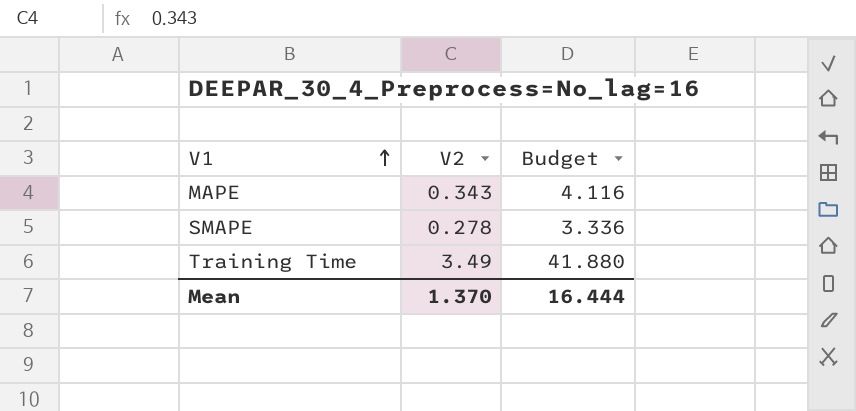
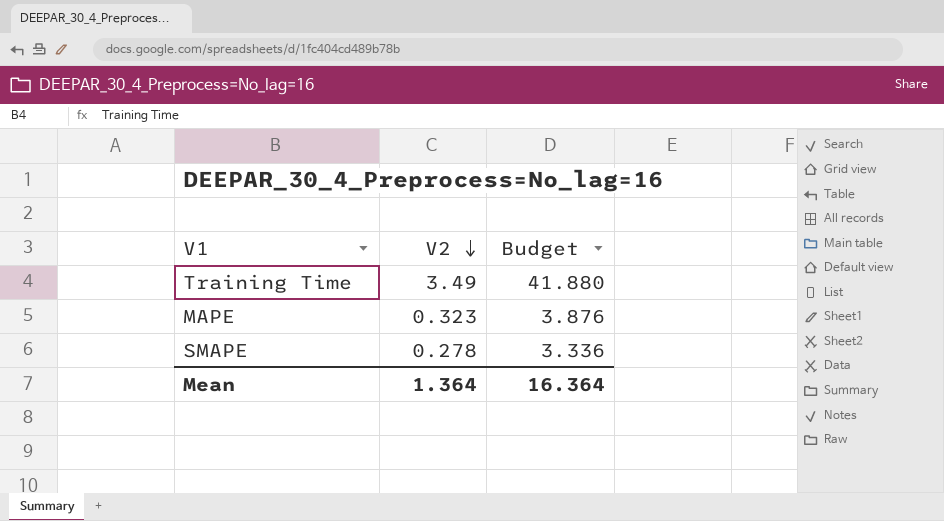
row order: V1 ascending -> V2 descending
MAPE | V2: 0.343 -> 0.323
MAPE | Budget: 4.116 -> 3.876
Mean | V2: 1.370 -> 1.364
Mean | Budget: 16.444 -> 16.364

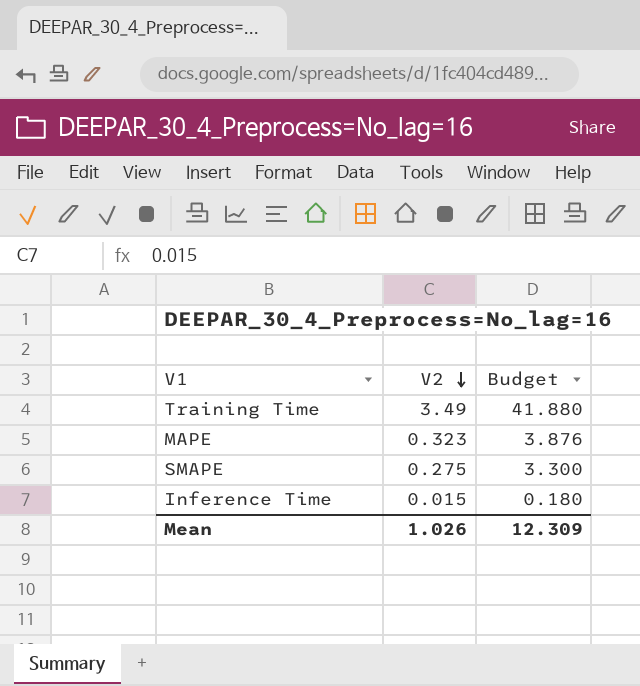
SMAPE | V2: 0.278 -> 0.275
SMAPE | Budget: 3.336 -> 3.300
row Inference Time: none -> 0.015 | 0.180
Mean | V2: 1.364 -> 1.026
Mean | Budget: 16.364 -> 12.309

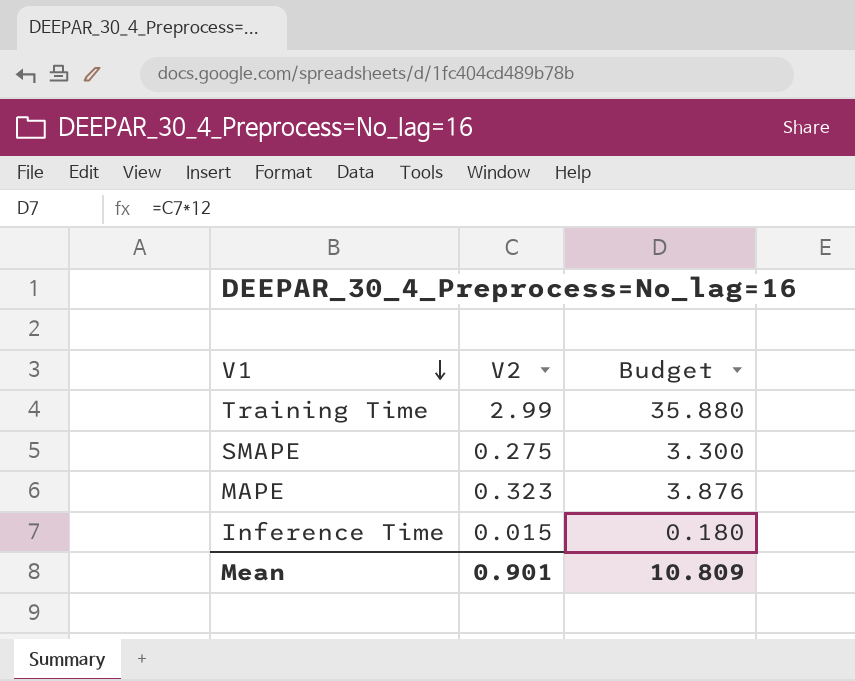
row order: V2 descending -> V1 descending
Training Time | V2: 3.49 -> 2.99
Training Time | Budget: 41.880 -> 35.880
Mean | V2: 1.026 -> 0.901
Mean | Budget: 12.309 -> 10.809

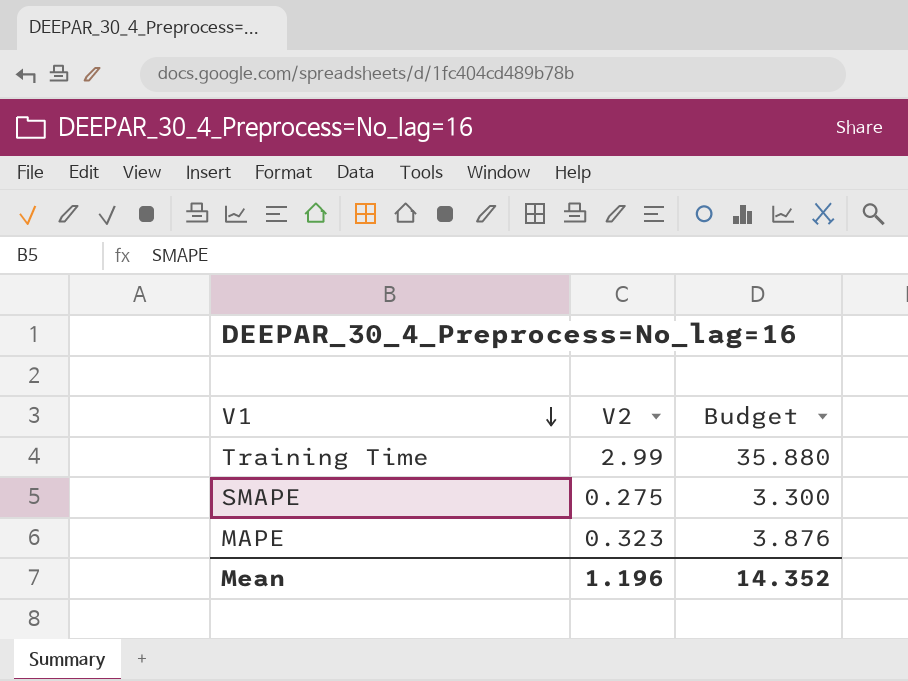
row Inference Time: 0.015 | 0.180 -> none
Mean | V2: 0.901 -> 1.196
Mean | Budget: 10.809 -> 14.352

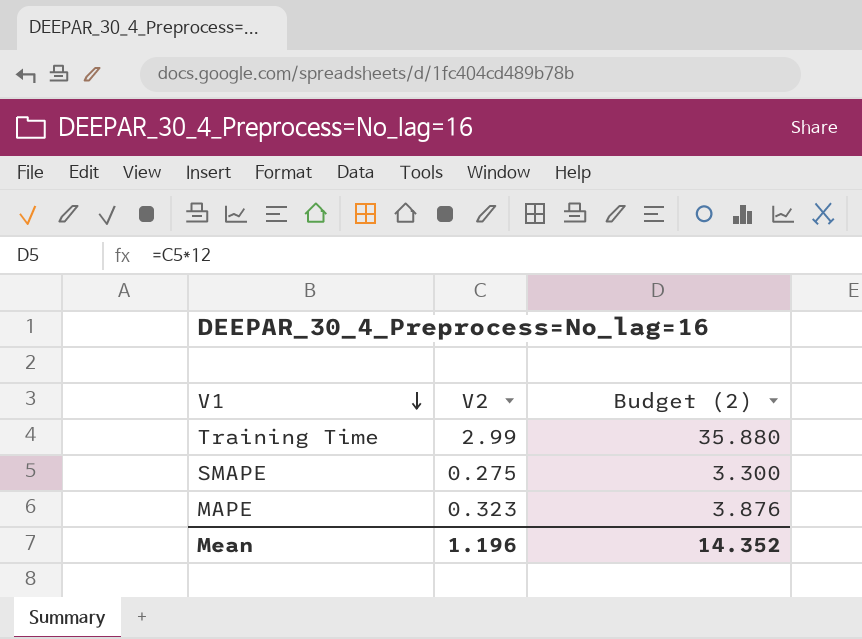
column name: Budget -> Budget (2)

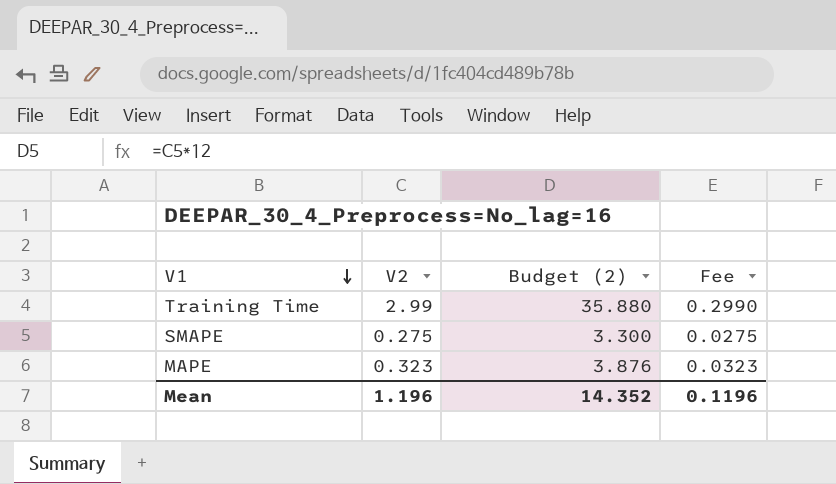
column Fee | formula: none -> [V2] * 0.1

